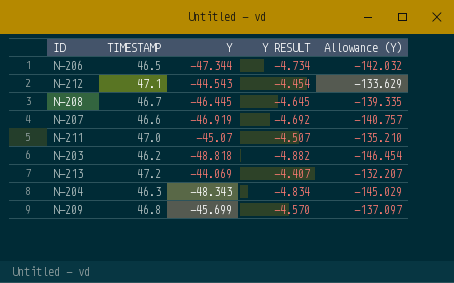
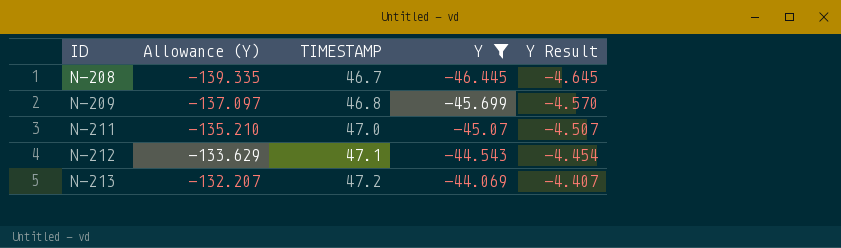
filter: none -> Y >= -46.445
row order: none -> ID ascending
column Allowance (Y) | position: 5 -> 2
column name: Y RESULT -> Y Result

